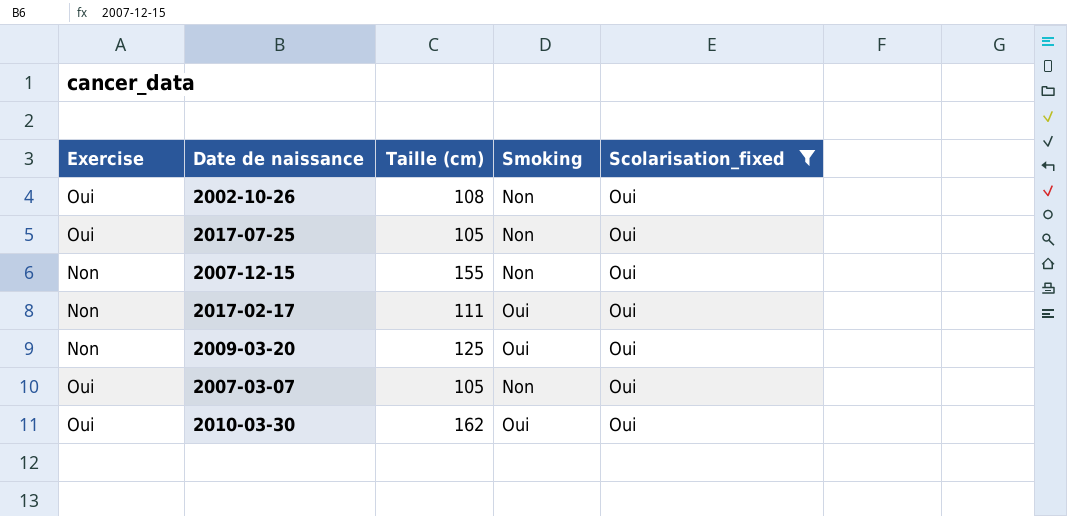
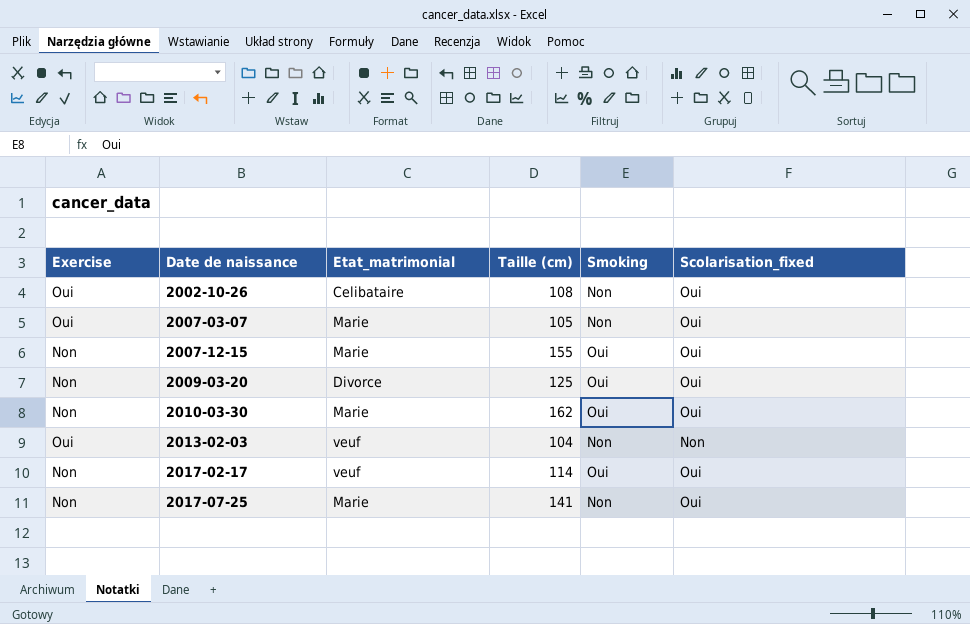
filter: Scolarisation_fixed = Oui -> none
row order: none -> Date de naissance ascending
column Etat_matrimonial | position: none -> 3
2007-12-15 | Smoking: Non -> Oui
2010-03-30 | Exercise: Oui -> Non
2017-02-17 | Taille (cm): 111 -> 114
2017-07-25 | Exercise: Oui -> Non
2017-07-25 | Taille (cm): 105 -> 141

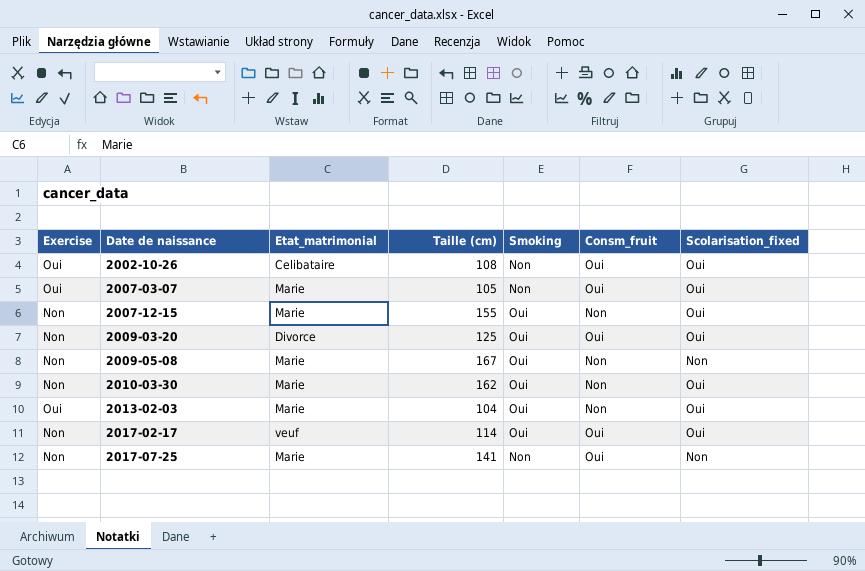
column Consm_fruit | position: none -> 6
row 2009-05-08: none -> Non | Marie | 167 | Oui | Non | Non
2013-02-03 | Etat_matrimonial: veuf -> Marie
2013-02-03 | Smoking: Non -> Oui
2013-02-03 | Scolarisation_fixed: Non -> Oui
2017-07-25 | Scolarisation_fixed: Oui -> Non

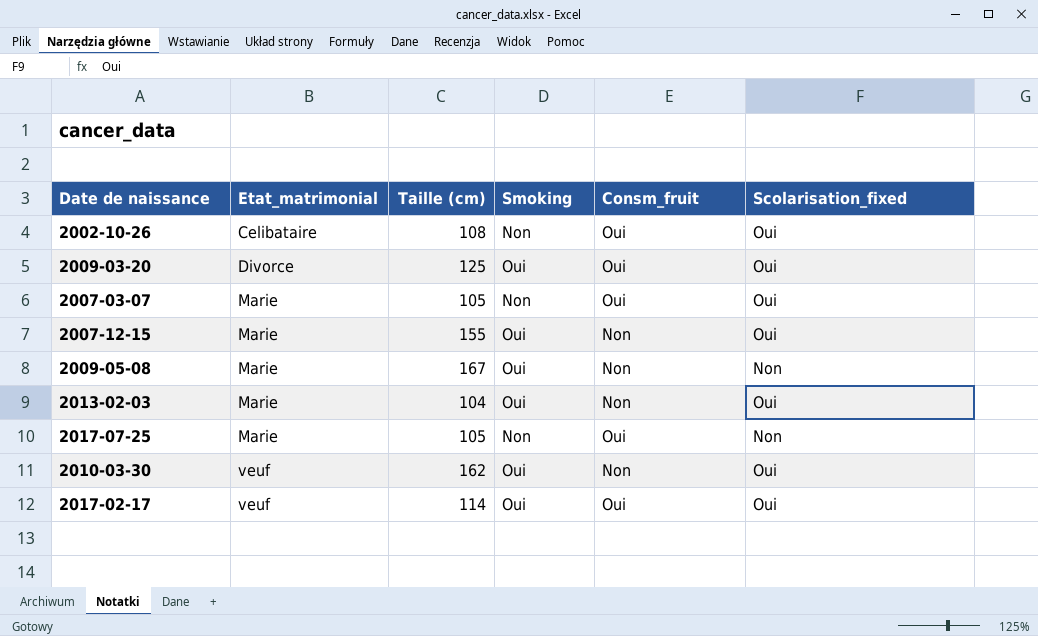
row order: Date de naissance ascending -> Etat_matrimonial ascending
column Exercise | position: 1 -> none
2017-07-25 | Taille (cm): 141 -> 105
2010-03-30 | Etat_matrimonial: Marie -> veuf

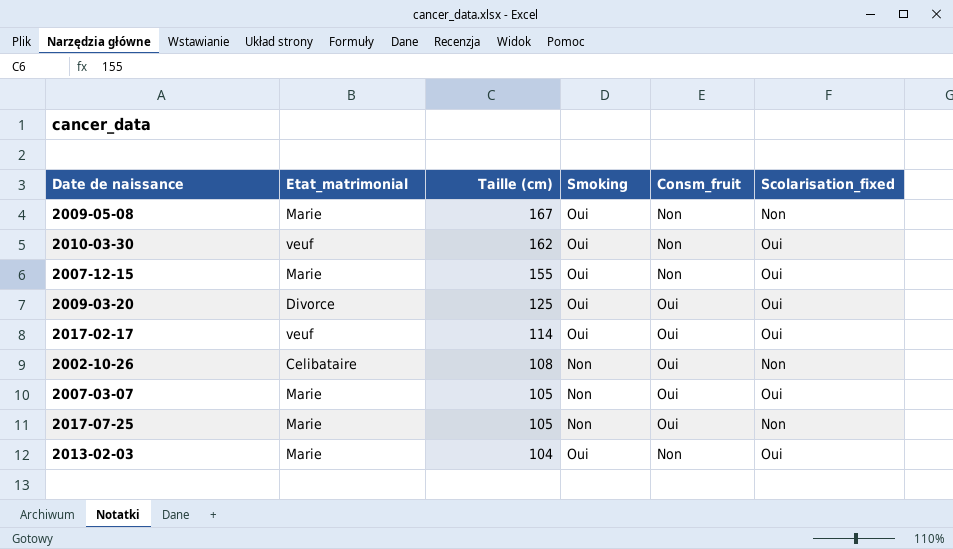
row order: Etat_matrimonial ascending -> Taille (cm) descending
2002-10-26 | Scolarisation_fixed: Oui -> Non

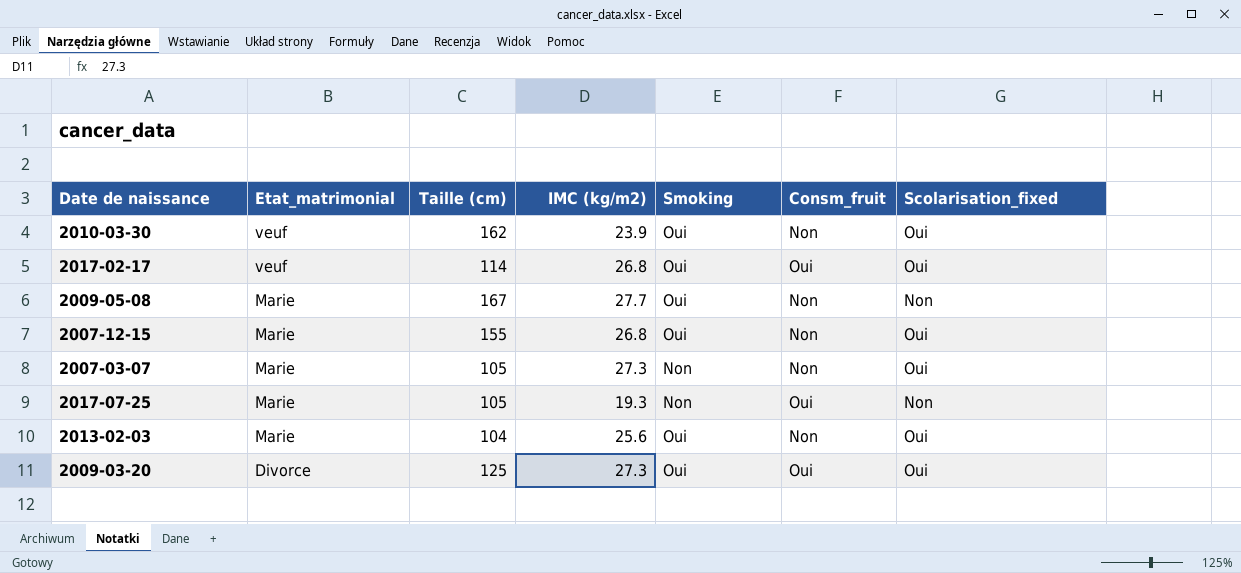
row order: Taille (cm) descending -> Etat_matrimonial descending
column IMC (kg/m2) | position: none -> 4
row 2002-10-26: Celibataire | 108 | Non | Oui | Non -> none
2007-03-07 | Consm_fruit: Oui -> Non

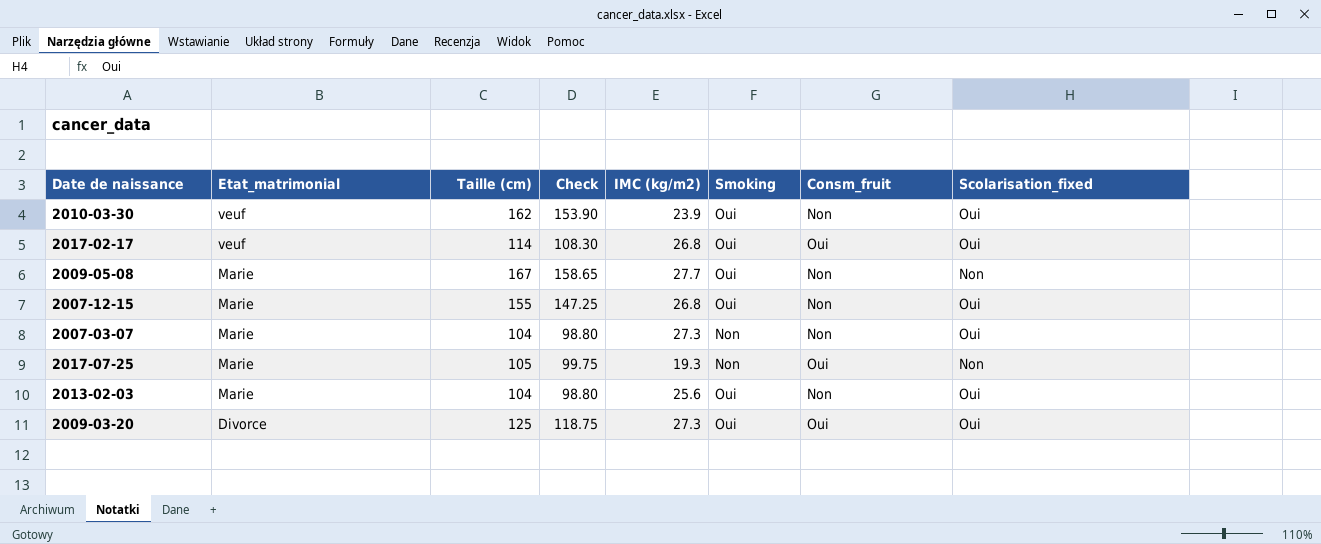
column Check | formula: none -> [Taille (cm)] * 0.95
2007-03-07 | Taille (cm): 105 -> 104

